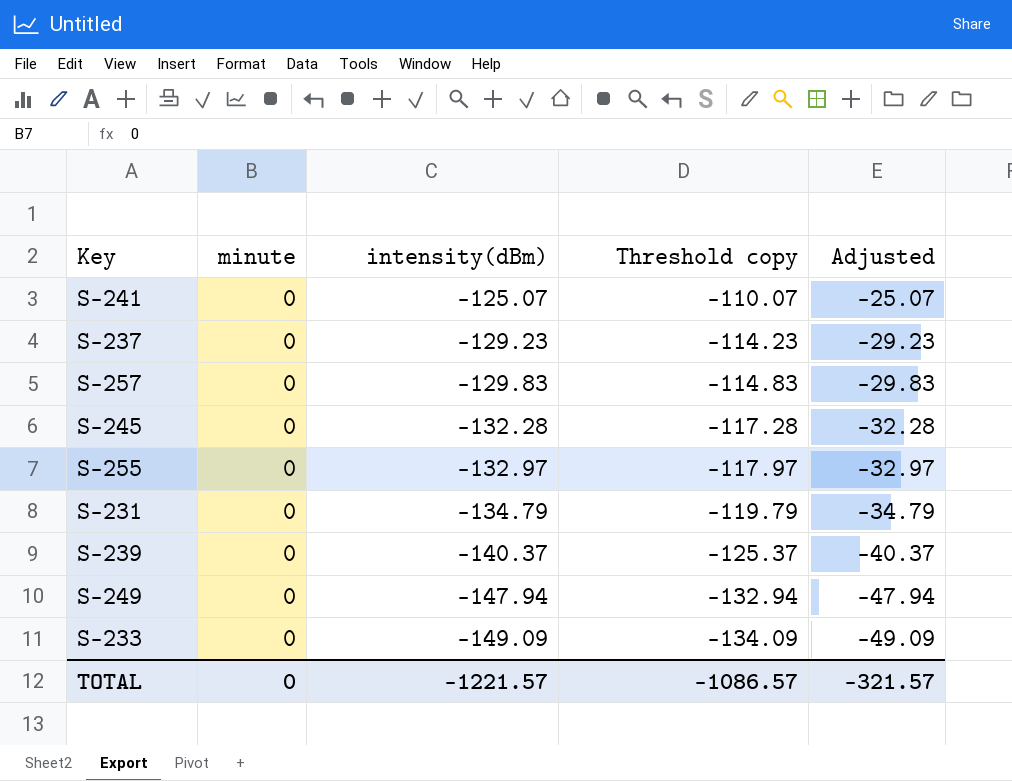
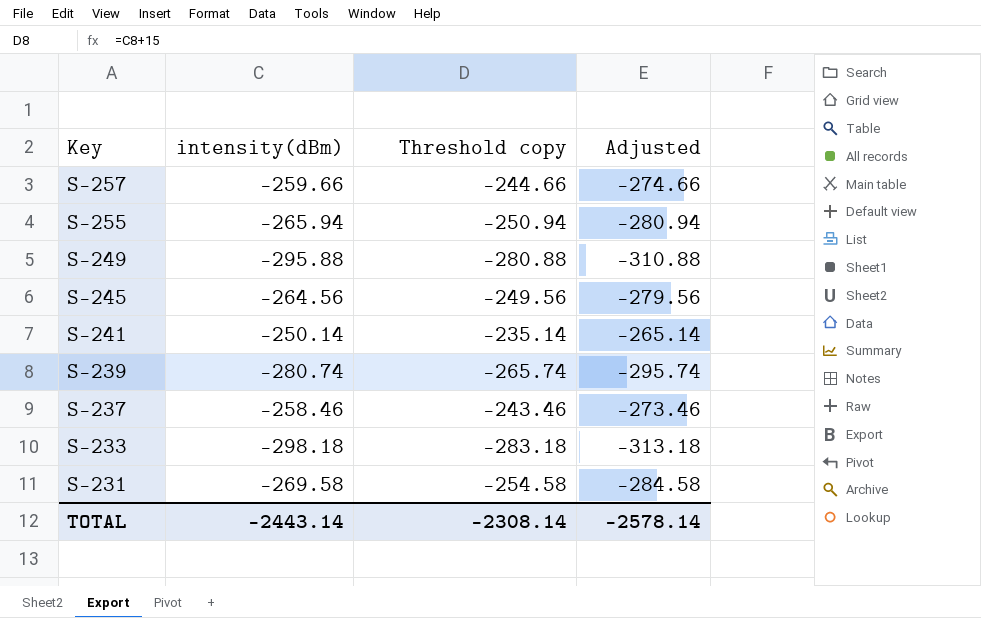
row order: intensity(dBm) descending -> Key descending
column minute | position: 2 -> none
column Adjusted | formula: [intensity(dBm)] + 100 -> [intensity(dBm)] - 15
S-257 | intensity(dBm): -129.83 -> -259.66
S-257 | Threshold copy: -114.83 -> -244.66
S-255 | intensity(dBm): -132.97 -> -265.94
S-255 | Threshold copy: -117.97 -> -250.94
S-249 | intensity(dBm): -147.94 -> -295.88
S-249 | Threshold copy: -132.94 -> -280.88
S-245 | intensity(dBm): -132.28 -> -264.56
S-245 | Threshold copy: -117.28 -> -249.56
S-241 | intensity(dBm): -125.07 -> -250.14
S-241 | Threshold copy: -110.07 -> -235.14
S-239 | intensity(dBm): -140.37 -> -280.74
S-239 | Threshold copy: -125.37 -> -265.74
S-237 | intensity(dBm): -129.23 -> -258.46
S-237 | Threshold copy: -114.23 -> -243.46
S-233 | intensity(dBm): -149.09 -> -298.18
S-233 | Threshold copy: -134.09 -> -283.18
S-231 | intensity(dBm): -134.79 -> -269.58
S-231 | Threshold copy: -119.79 -> -254.58
TOTAL | intensity(dBm): -1221.57 -> -2443.14
TOTAL | Threshold copy: -1086.57 -> -2308.14
TOTAL | Adjusted: -321.57 -> -2578.14

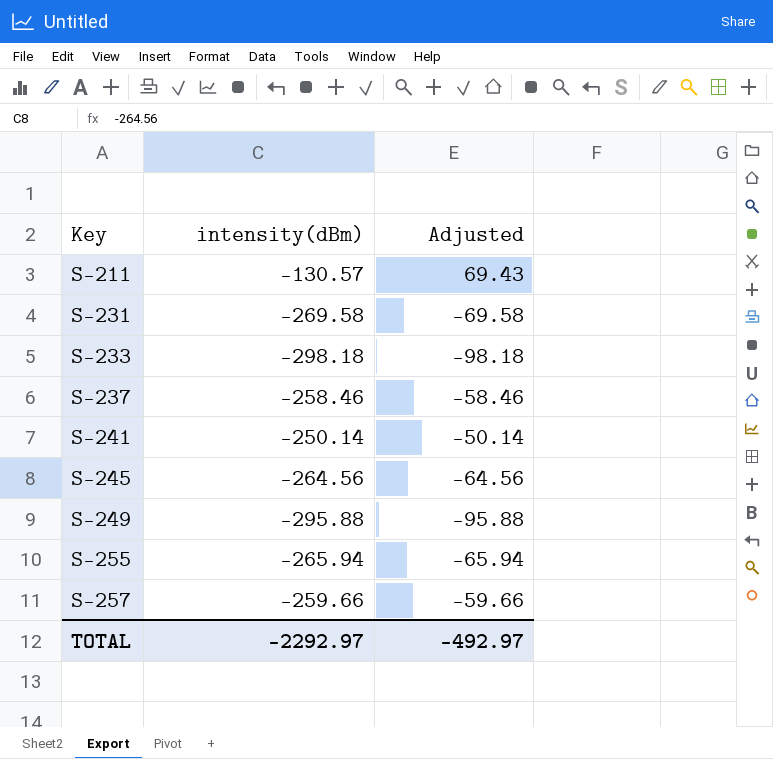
row order: Key descending -> Key ascending
column Threshold copy | formula: [intensity(dBm)] + 15 -> none
column Adjusted | formula: [intensity(dBm)] - 15 -> [intensity(dBm)] + 200
row S-239: -280.74 | -265.74 | -295.74 -> none
row S-211: none -> -130.57 | 69.43
TOTAL | intensity(dBm): -2443.14 -> -2292.97
TOTAL | Adjusted: -2578.14 -> -492.97

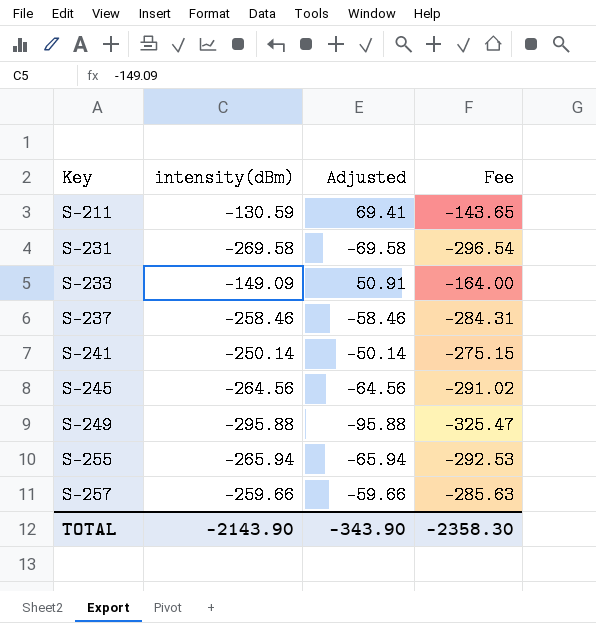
column Fee | formula: none -> [intensity(dBm)] * 1.1
S-211 | intensity(dBm): -130.57 -> -130.59
S-211 | Adjusted: 69.43 -> 69.41
S-233 | intensity(dBm): -298.18 -> -149.09
S-233 | Adjusted: -98.18 -> 50.91
TOTAL | intensity(dBm): -2292.97 -> -2143.90
TOTAL | Adjusted: -492.97 -> -343.90

